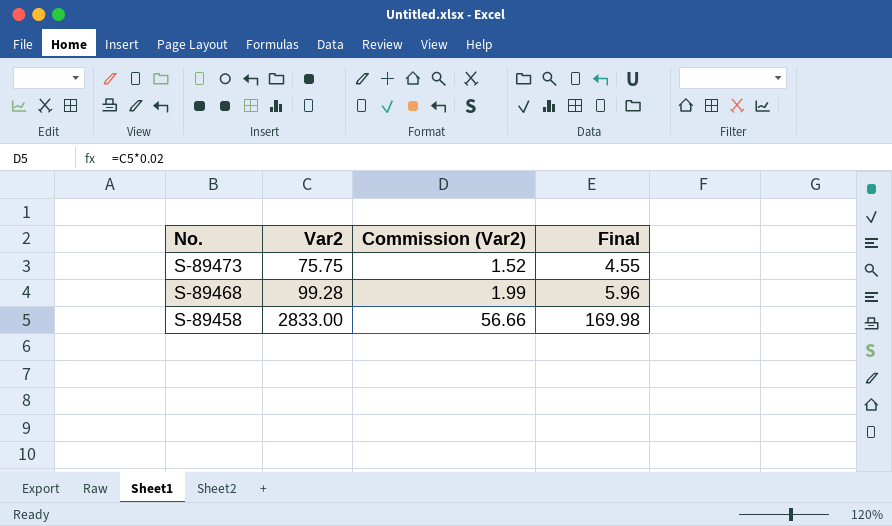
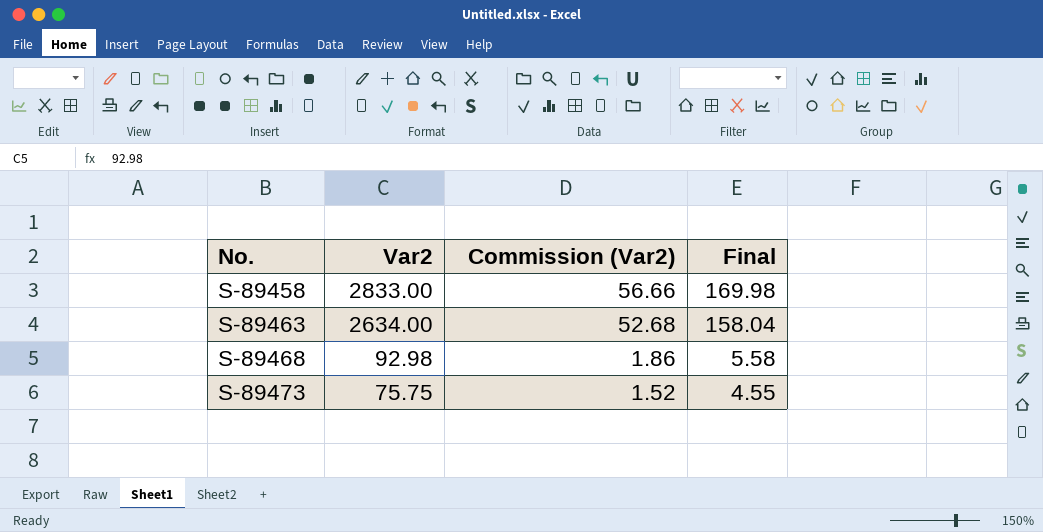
row order: No. descending -> No. ascending
row S-89463: none -> 2634.00 | 52.68 | 158.04
S-89468 | Var2: 99.28 -> 92.98
S-89468 | Commission (Var2): 1.99 -> 1.86
S-89468 | Final: 5.96 -> 5.58

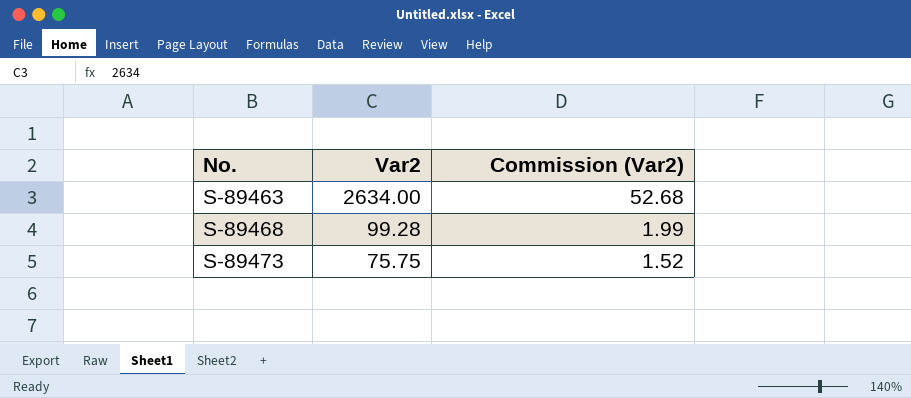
column Final | formula: [Var2] * 0.06 -> none
row S-89458: 2833.00 | 56.66 | 169.98 -> none
S-89468 | Var2: 92.98 -> 99.28
S-89468 | Commission (Var2): 1.86 -> 1.99

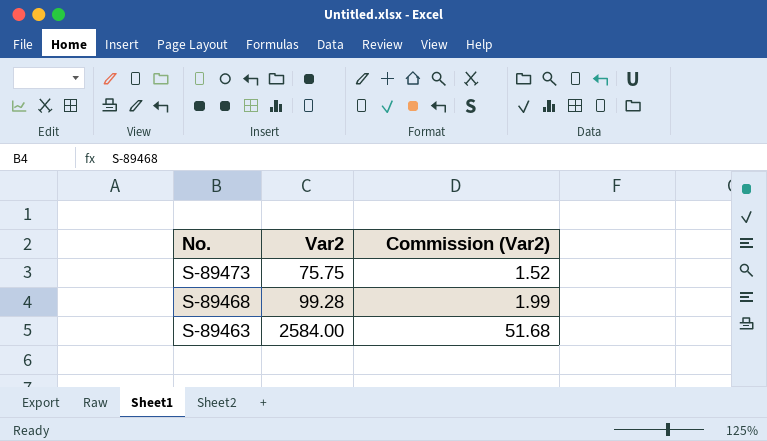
row order: No. ascending -> No. descending
S-89463 | Var2: 2634.00 -> 2584.00
S-89463 | Commission (Var2): 52.68 -> 51.68

